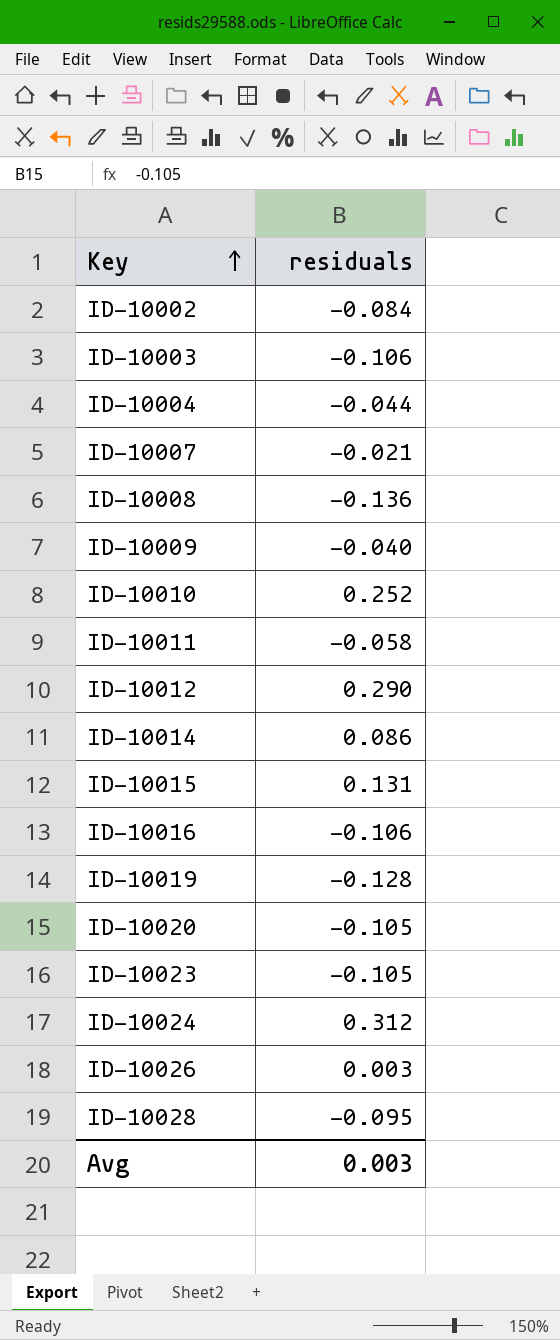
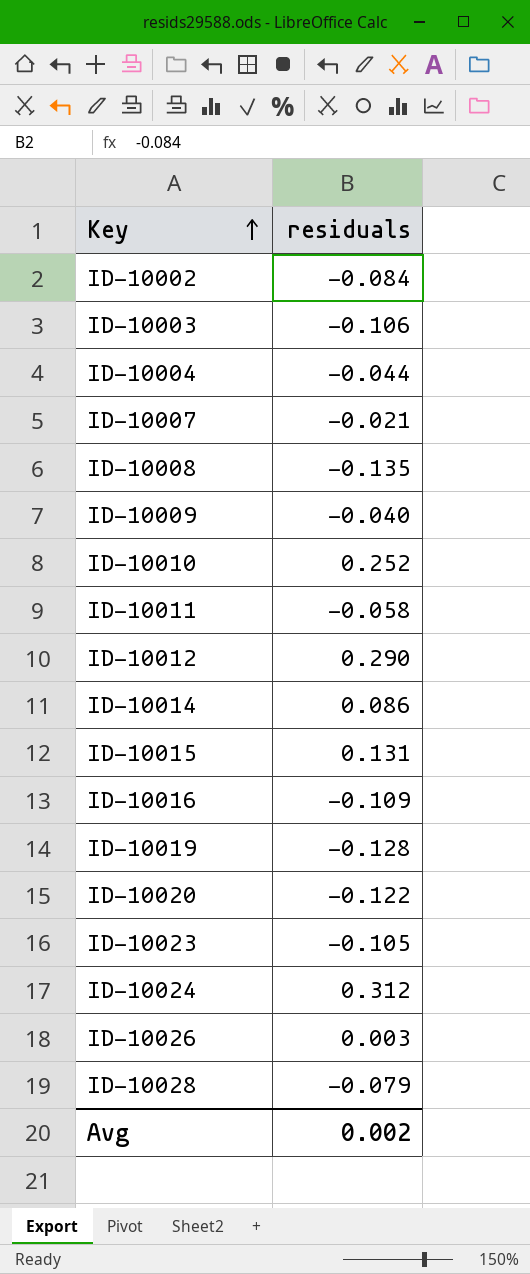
ID-10008 | residuals: -0.136 -> -0.135
ID-10016 | residuals: -0.106 -> -0.109
ID-10020 | residuals: -0.105 -> -0.122
ID-10028 | residuals: -0.095 -> -0.079
Avg | residuals: 0.003 -> 0.002

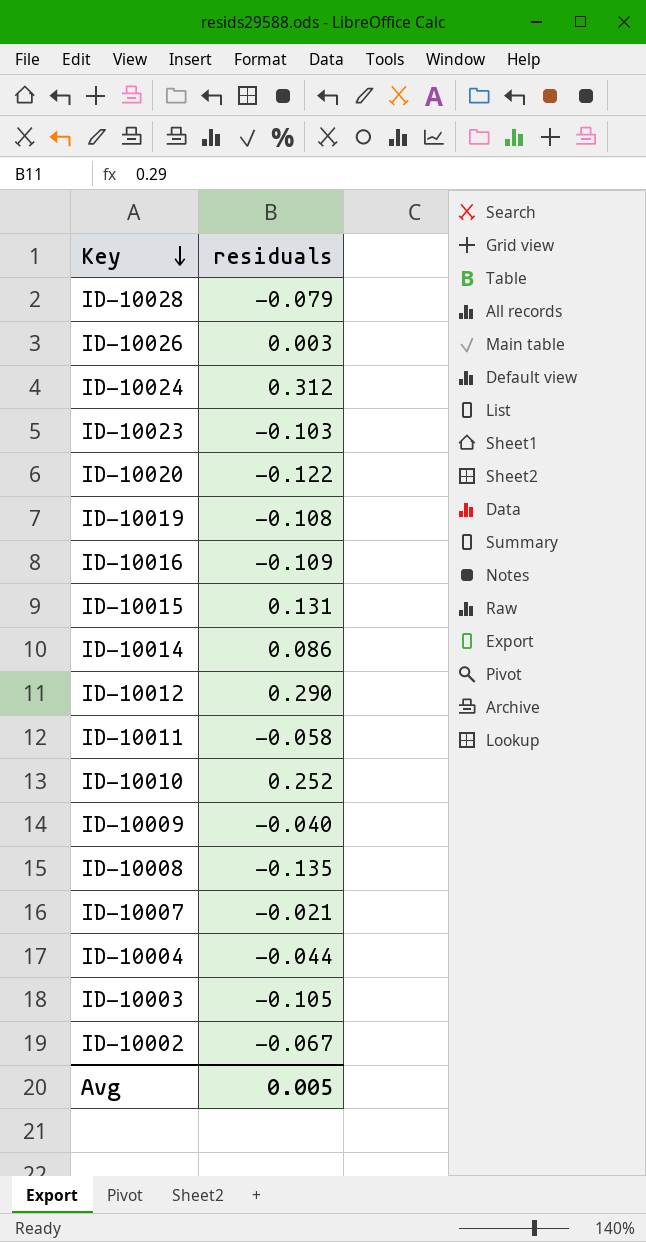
row order: Key ascending -> Key descending
ID-10023 | residuals: -0.105 -> -0.103
ID-10019 | residuals: -0.128 -> -0.108
ID-10003 | residuals: -0.106 -> -0.105
ID-10002 | residuals: -0.084 -> -0.067
Avg | residuals: 0.002 -> 0.005

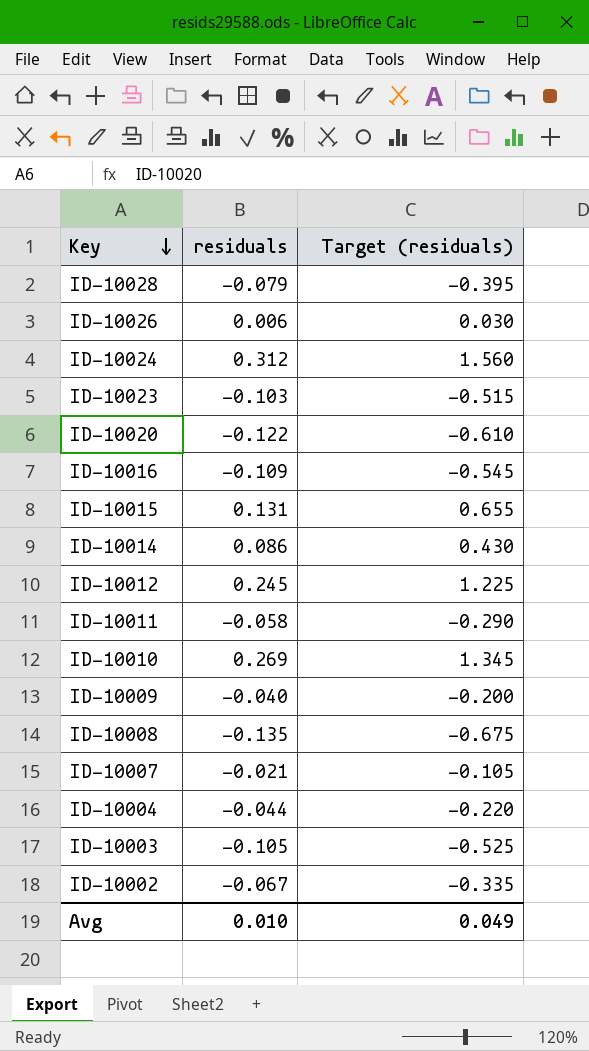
column Target (residuals) | formula: none -> [residuals] * 5
row ID-10019: -0.108 -> none
ID-10026 | residuals: 0.003 -> 0.006
ID-10012 | residuals: 0.290 -> 0.245
ID-10010 | residuals: 0.252 -> 0.269
Avg | residuals: 0.005 -> 0.010

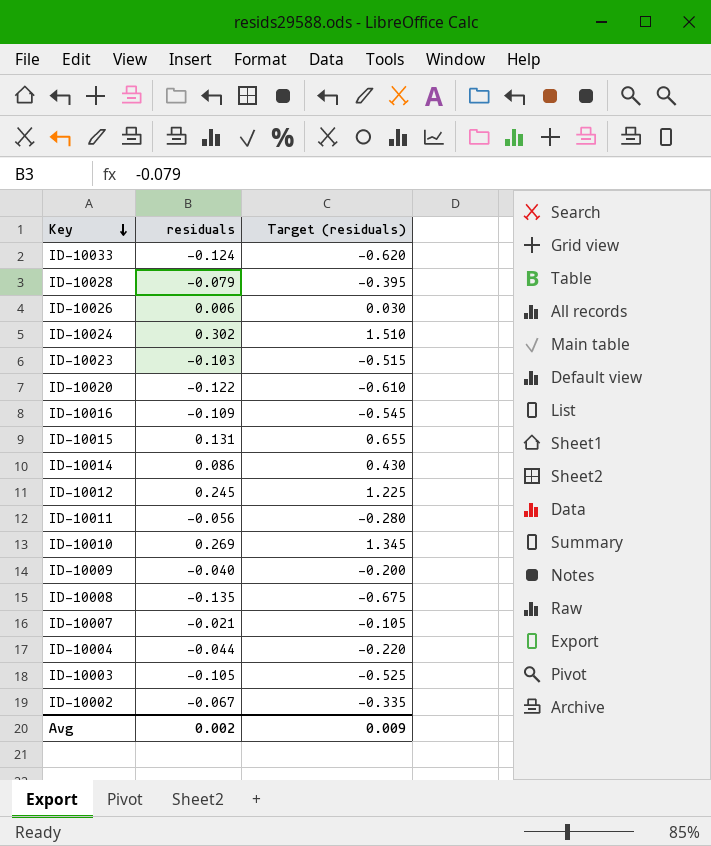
row ID-10033: none -> -0.124 | -0.620
ID-10024 | residuals: 0.312 -> 0.302
ID-10024 | Target (residuals): 1.560 -> 1.510
ID-10011 | residuals: -0.058 -> -0.056
ID-10011 | Target (residuals): -0.290 -> -0.280
Avg | residuals: 0.010 -> 0.002
Avg | Target (residuals): 0.049 -> 0.009

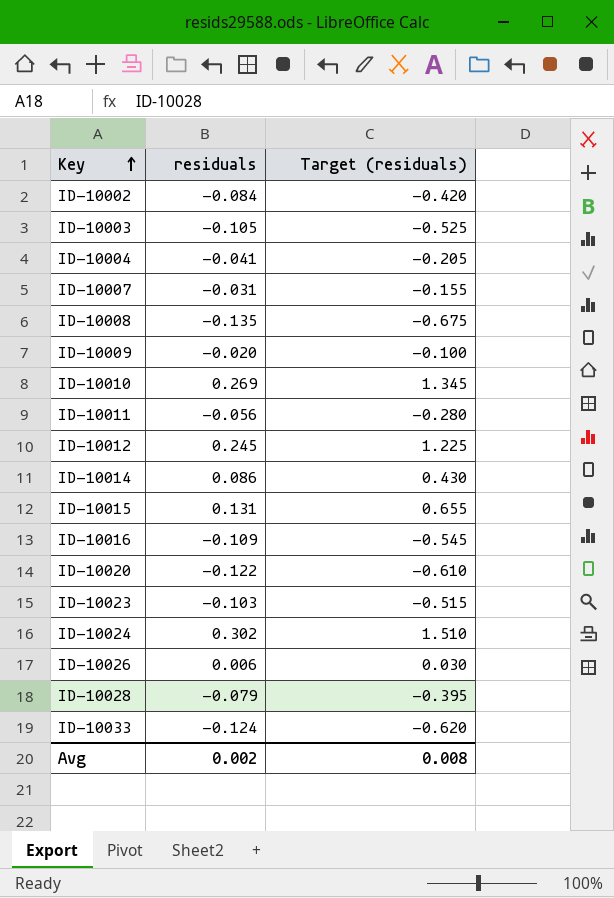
row order: Key descending -> Key ascending
ID-10002 | residuals: -0.067 -> -0.084
ID-10002 | Target (residuals): -0.335 -> -0.420
ID-10004 | residuals: -0.044 -> -0.041
ID-10004 | Target (residuals): -0.220 -> -0.205
ID-10007 | residuals: -0.021 -> -0.031
ID-10007 | Target (residuals): -0.105 -> -0.155
ID-10009 | residuals: -0.040 -> -0.020
ID-10009 | Target (residuals): -0.200 -> -0.100
Avg | Target (residuals): 0.009 -> 0.008

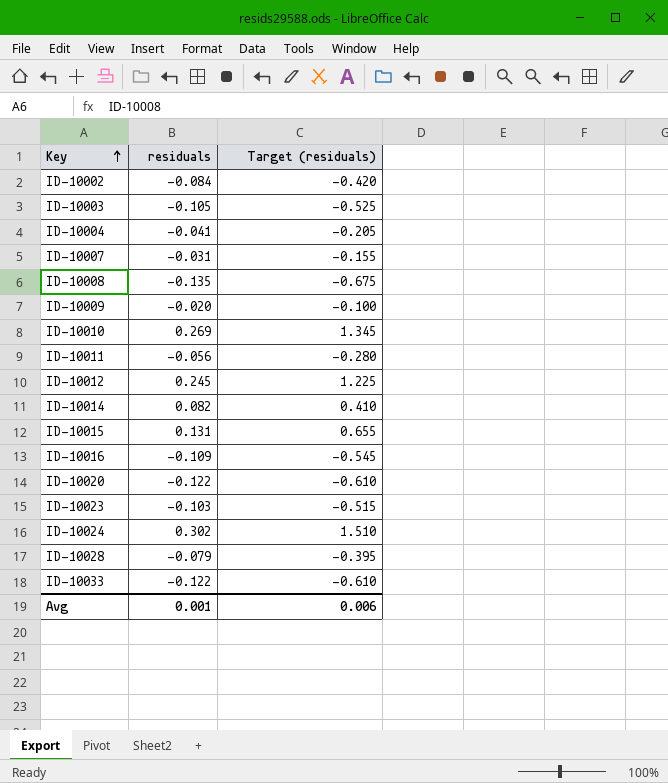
row ID-10026: 0.006 | 0.030 -> none
ID-10014 | residuals: 0.086 -> 0.082
ID-10014 | Target (residuals): 0.430 -> 0.410
ID-10033 | residuals: -0.124 -> -0.122
ID-10033 | Target (residuals): -0.620 -> -0.610
Avg | residuals: 0.002 -> 0.001
Avg | Target (residuals): 0.008 -> 0.006

